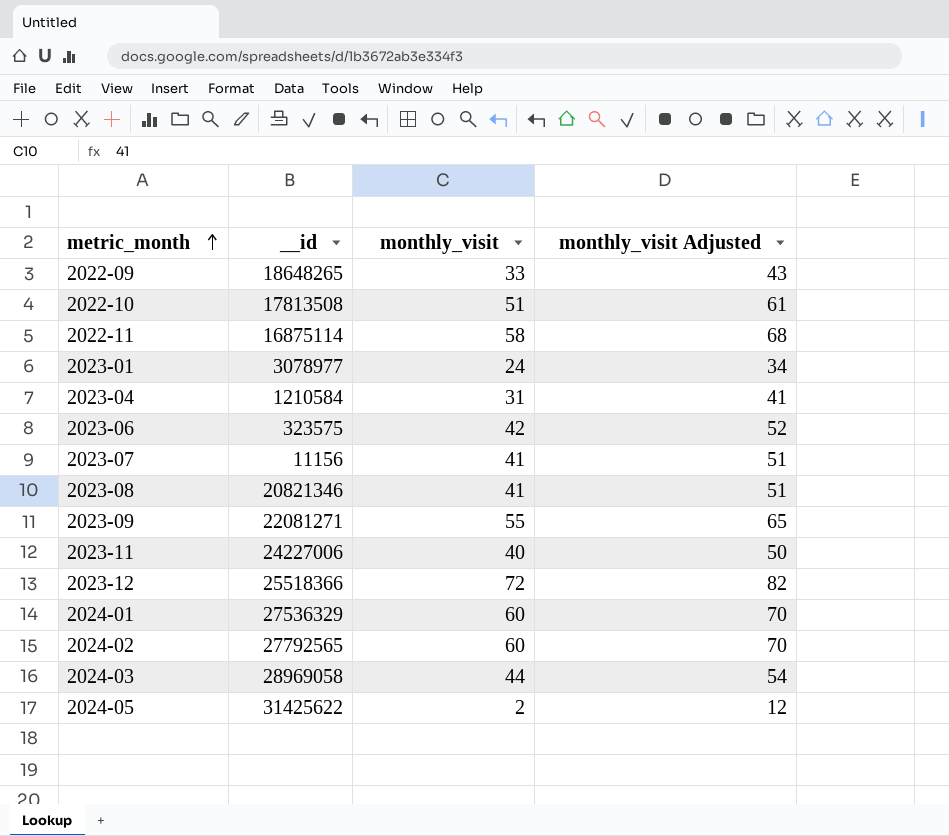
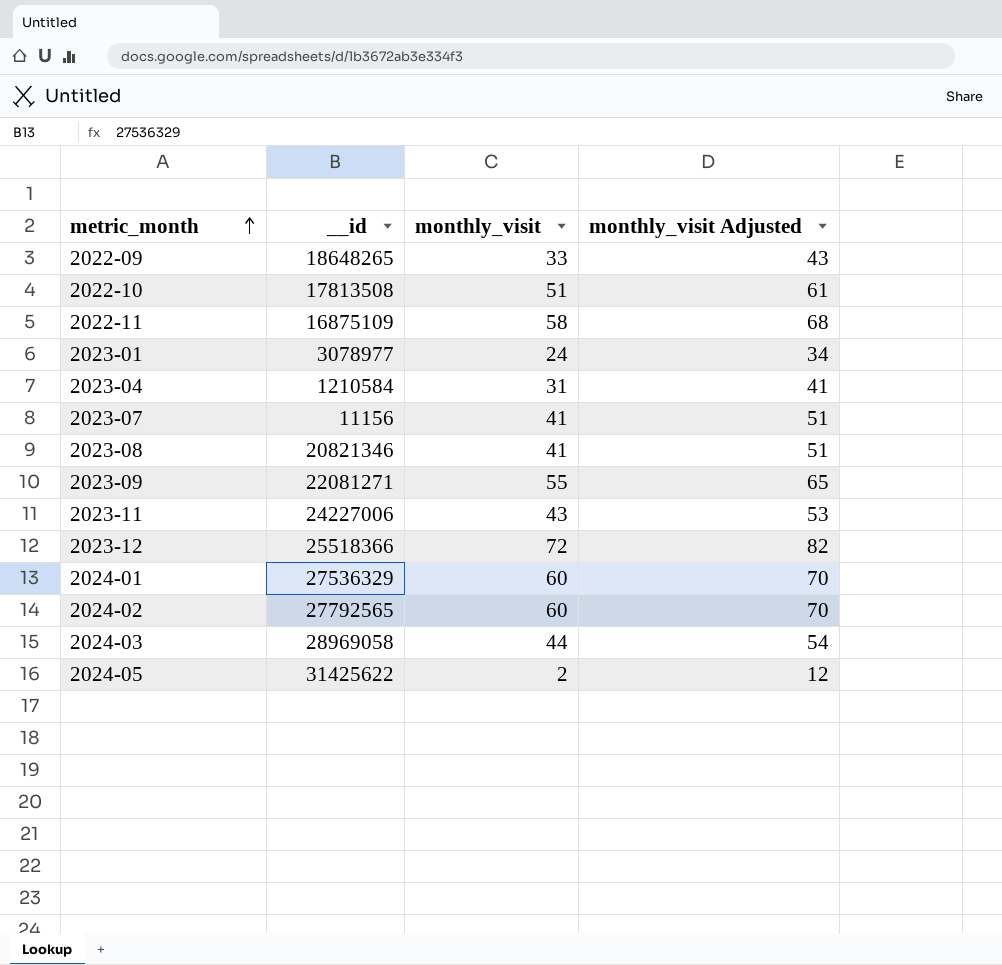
row 2023-06: 323575 | 42 | 52 -> none
2022-11 | __id: 16875114 -> 16875109
2023-11 | monthly_visit: 40 -> 43
2023-11 | monthly_visit Adjusted: 50 -> 53

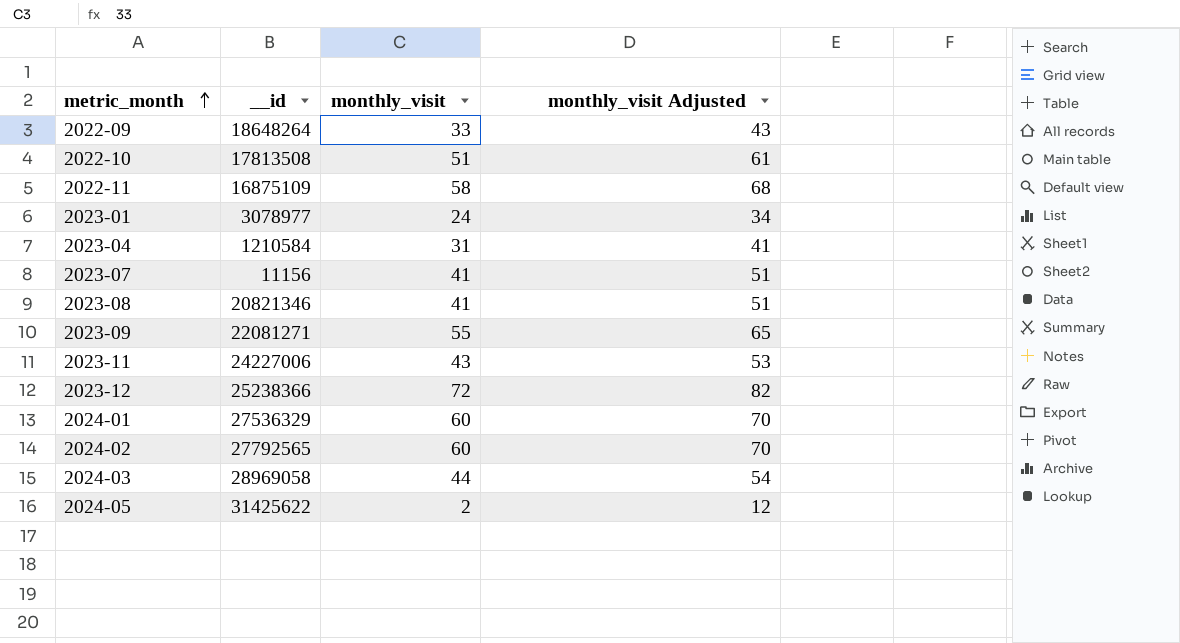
2022-09 | __id: 18648265 -> 18648264
2023-12 | __id: 25518366 -> 25238366

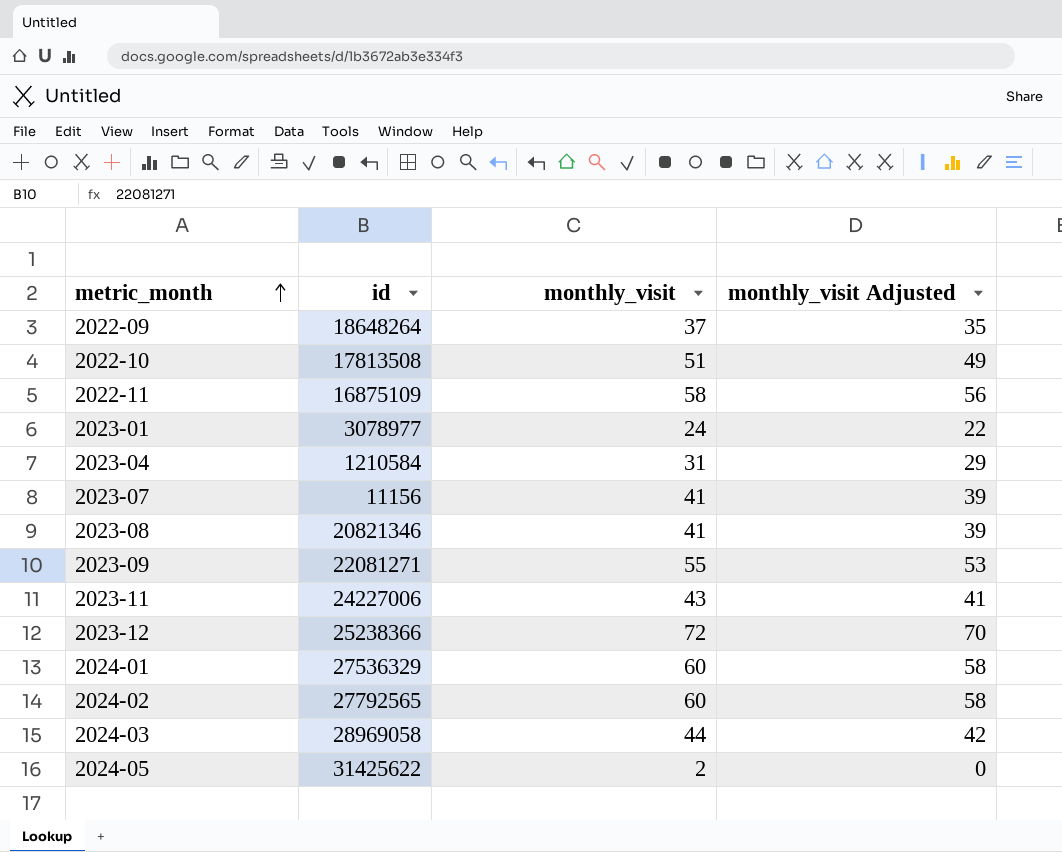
column name: __id -> id
column monthly_visit Adjusted | formula: [monthly_visit] + 10 -> [monthly_visit] - 2
2022-09 | monthly_visit: 33 -> 37

